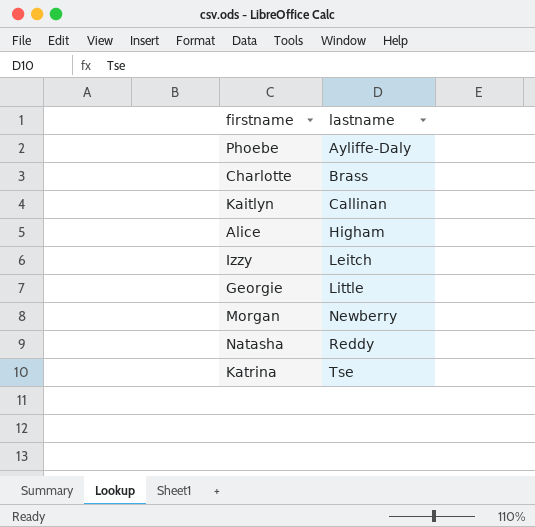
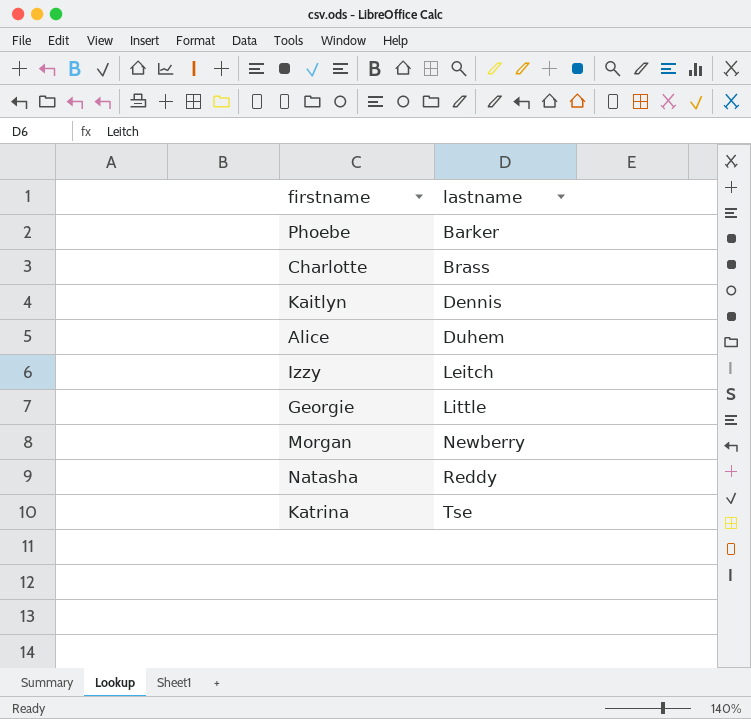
Phoebe | lastname: Ayliffe-Daly -> Barker
Kaitlyn | lastname: Callinan -> Dennis
Alice | lastname: Higham -> Duhem

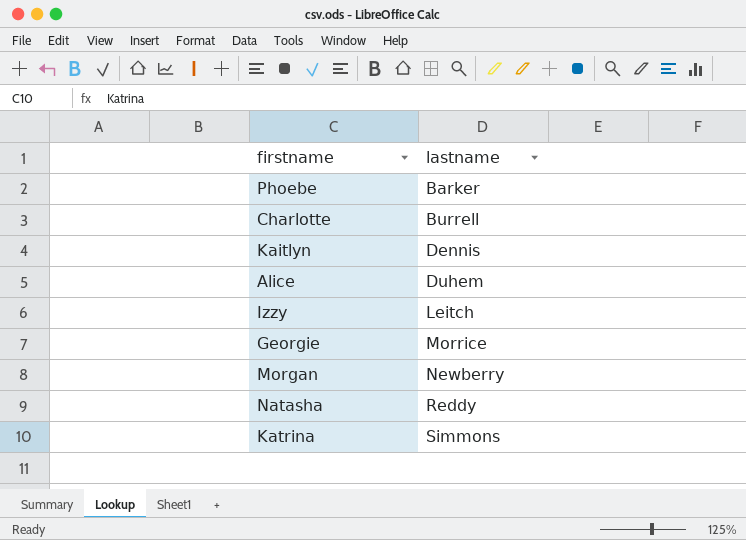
Charlotte | lastname: Brass -> Burrell
Georgie | lastname: Little -> Morrice
Katrina | lastname: Tse -> Simmons

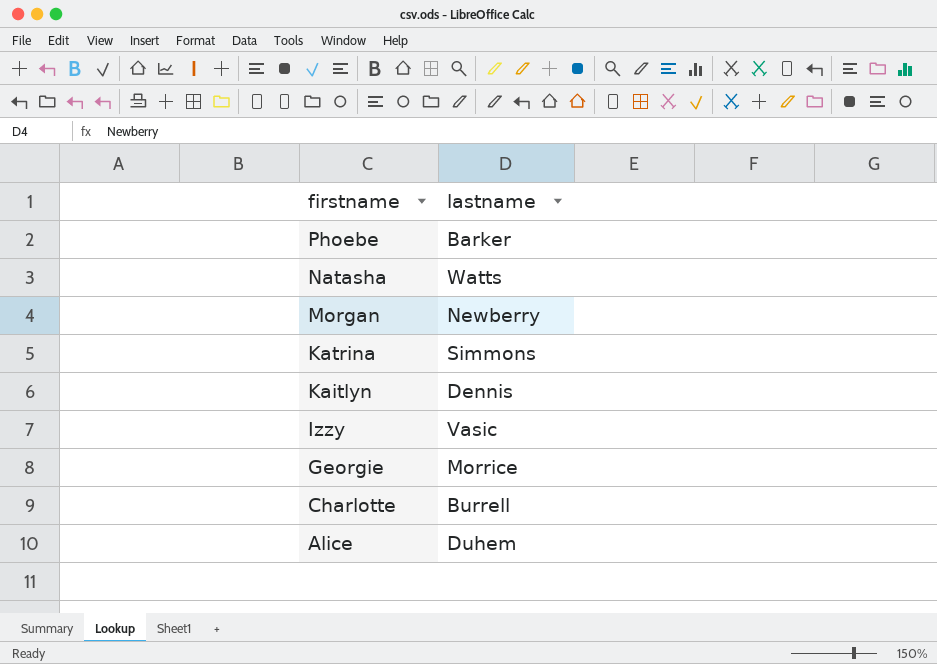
row order: lastname ascending -> firstname descending
Natasha | lastname: Reddy -> Watts
Izzy | lastname: Leitch -> Vasic

